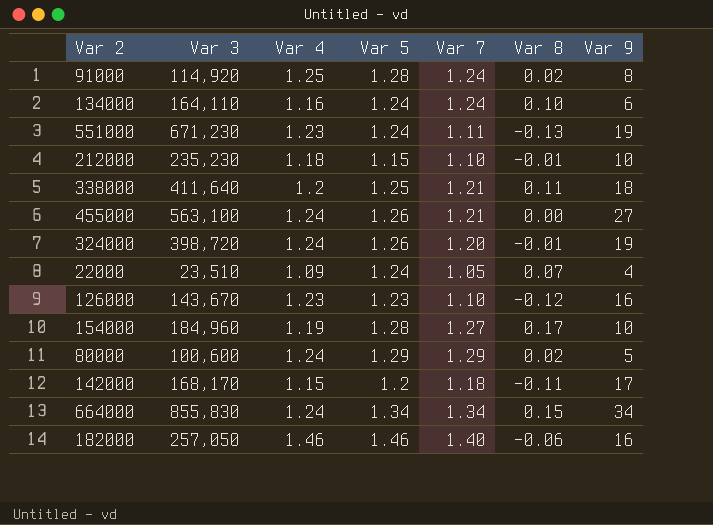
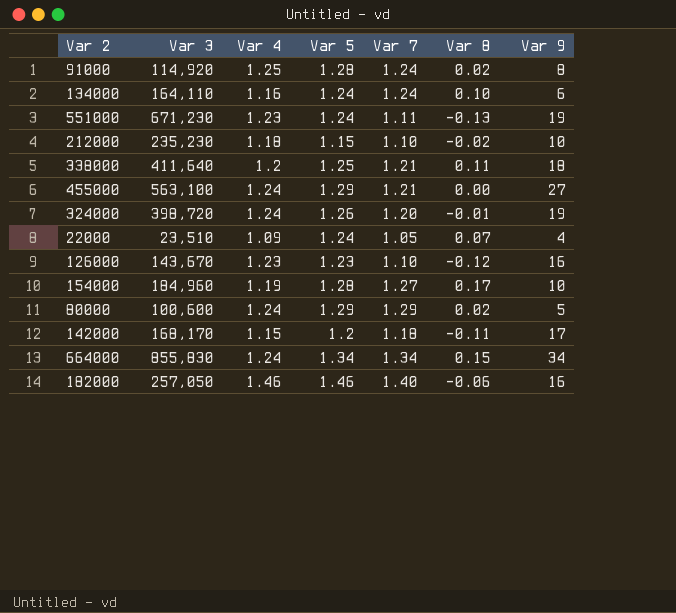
212000 | Var 8: -0.01 -> -0.02
455000 | Var 5: 1.26 -> 1.29

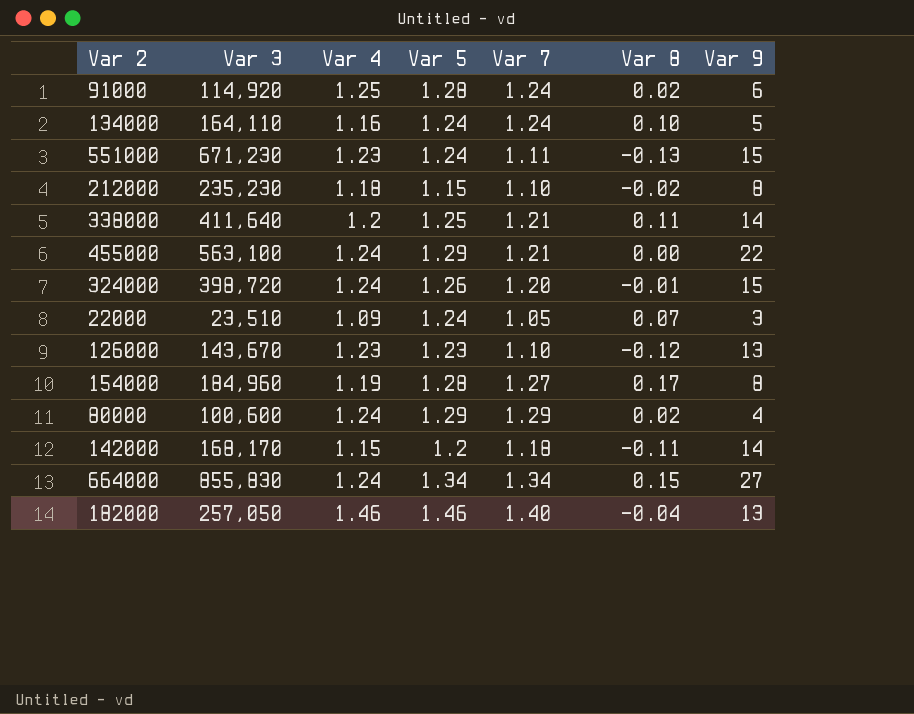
91000 | Var 9: 8 -> 6
134000 | Var 9: 6 -> 5
551000 | Var 9: 19 -> 15
212000 | Var 9: 10 -> 8
338000 | Var 9: 18 -> 14
455000 | Var 9: 27 -> 22
324000 | Var 9: 19 -> 15
22000 | Var 9: 4 -> 3
126000 | Var 9: 16 -> 13
154000 | Var 9: 10 -> 8
80000 | Var 9: 5 -> 4
142000 | Var 9: 17 -> 14
664000 | Var 9: 34 -> 27
182000 | Var 8: -0.06 -> -0.04
182000 | Var 9: 16 -> 13

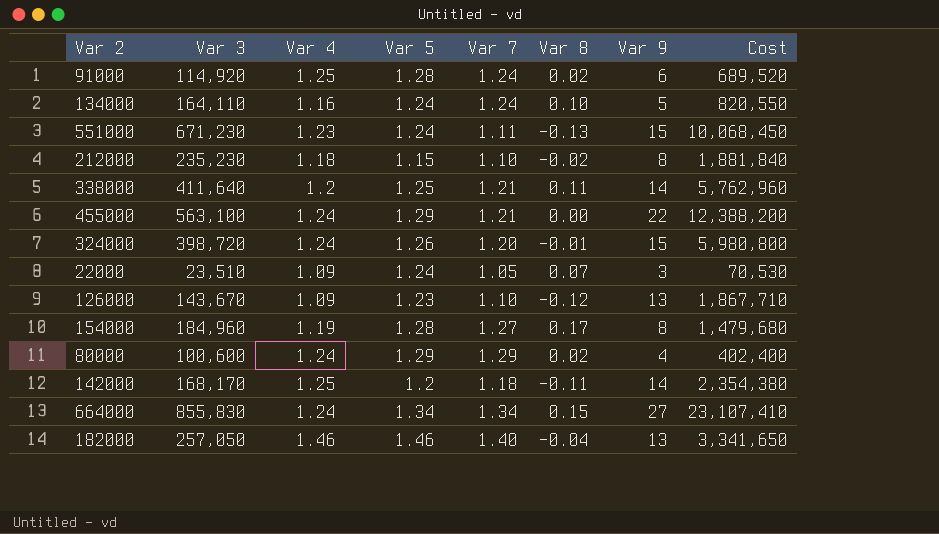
column Cost | formula: none -> [Var 3] * [Var 9]
126000 | Var 4: 1.23 -> 1.09
142000 | Var 4: 1.15 -> 1.25

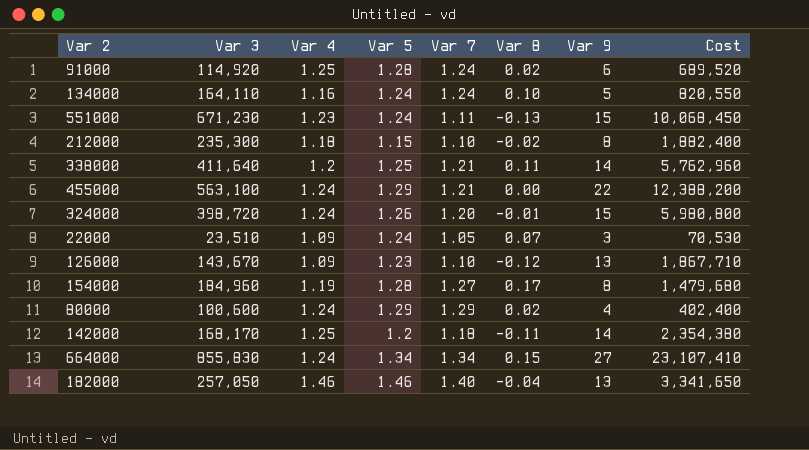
212000 | Var 3: 235,230 -> 235,300
212000 | Cost: 1,881,840 -> 1,882,400

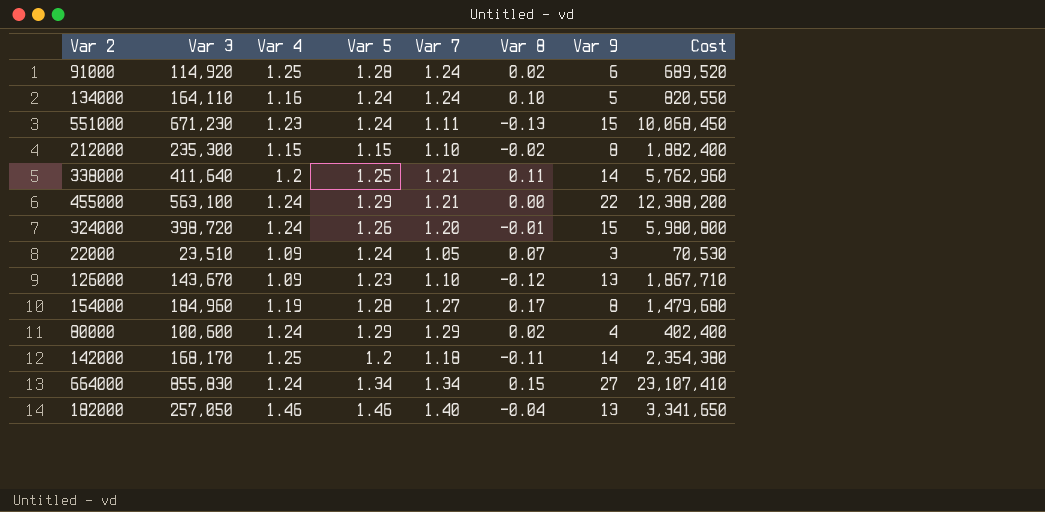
212000 | Var 4: 1.18 -> 1.15

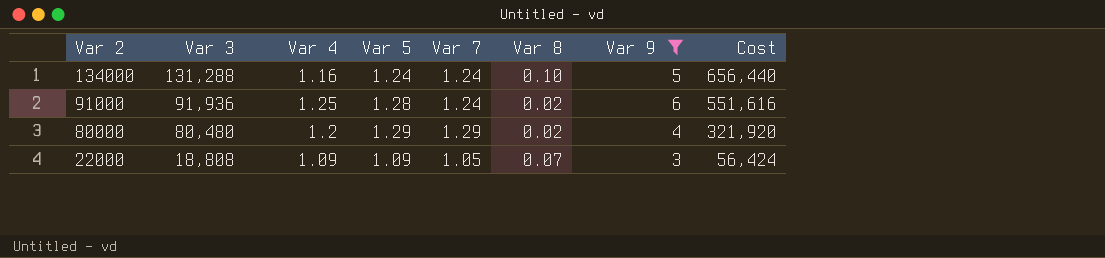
filter: none -> Var 9 <= 6
row order: none -> Var 2 descending
134000 | Var 3: 164,110 -> 131,288
134000 | Cost: 820,550 -> 656,440
91000 | Var 3: 114,920 -> 91,936
91000 | Cost: 689,520 -> 551,616
80000 | Var 3: 100,600 -> 80,480
80000 | Var 4: 1.24 -> 1.2
80000 | Cost: 402,400 -> 321,920
22000 | Var 3: 23,510 -> 18,808
22000 | Var 5: 1.24 -> 1.09
22000 | Cost: 70,530 -> 56,424

